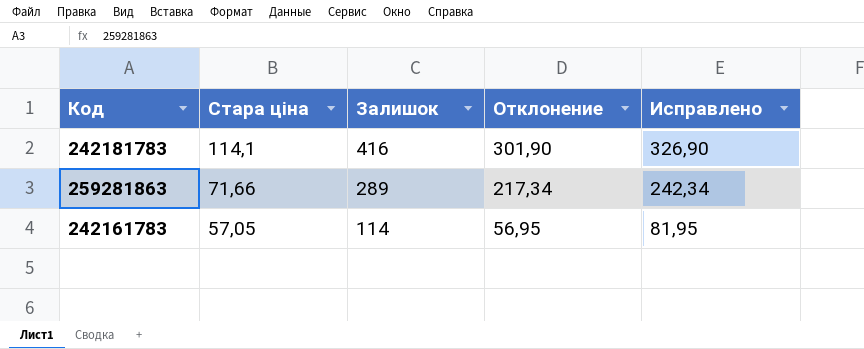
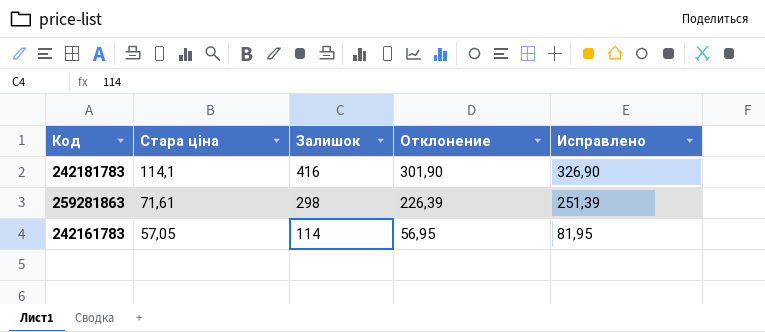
259281863 | Стара ціна: 71,66 -> 71,61
259281863 | Залишок: 289 -> 298
259281863 | Отклонение: 217,34 -> 226,39
259281863 | Исправлено: 242,34 -> 251,39

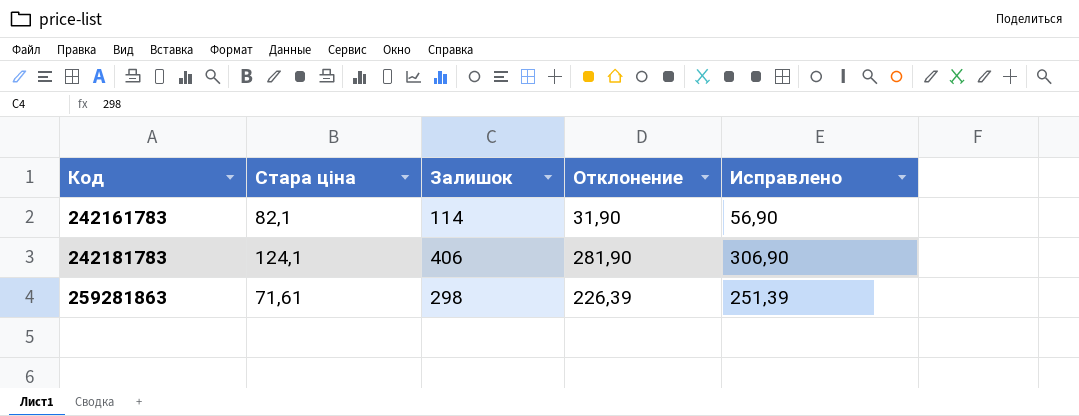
row order: Стара ціна descending -> Код ascending
242161783 | Стара ціна: 57,05 -> 82,1
242161783 | Отклонение: 56,95 -> 31,90
242161783 | Исправлено: 81,95 -> 56,90
242181783 | Стара ціна: 114,1 -> 124,1
242181783 | Залишок: 416 -> 406
242181783 | Отклонение: 301,90 -> 281,90
242181783 | Исправлено: 326,90 -> 306,90

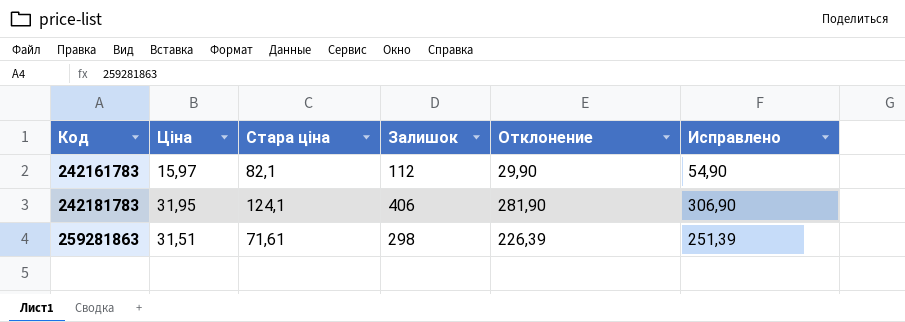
column Ціна | position: none -> 2
242161783 | Залишок: 114 -> 112
242161783 | Отклонение: 31,90 -> 29,90
242161783 | Исправлено: 56,90 -> 54,90

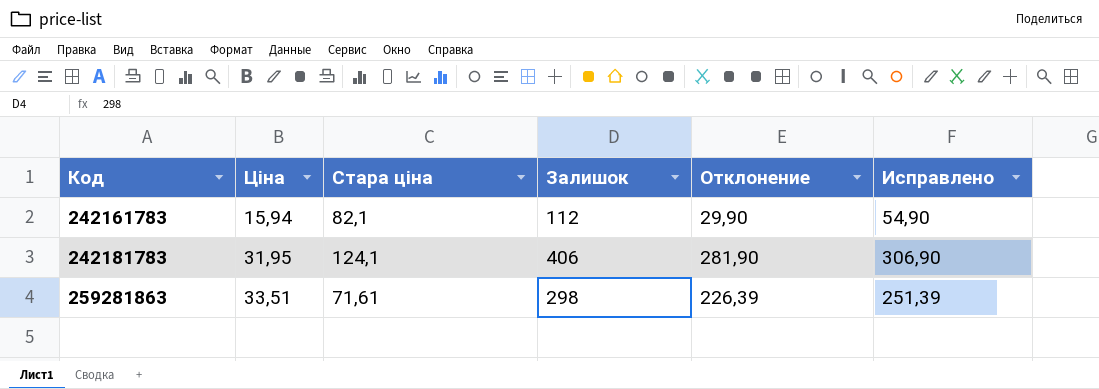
242161783 | Ціна: 15,97 -> 15,94
259281863 | Ціна: 31,51 -> 33,51

